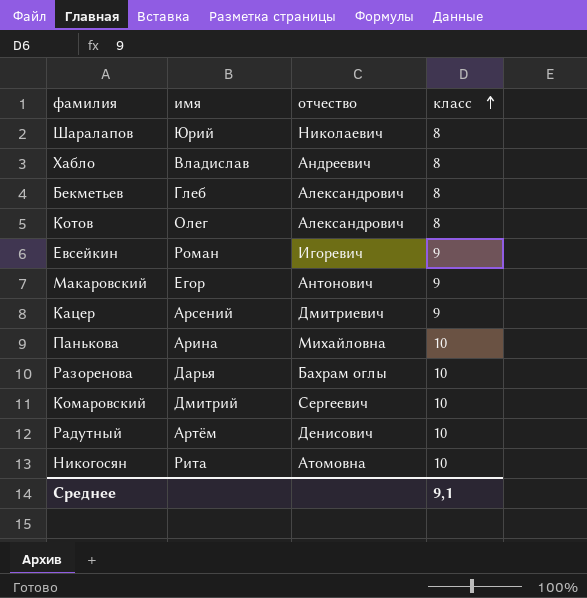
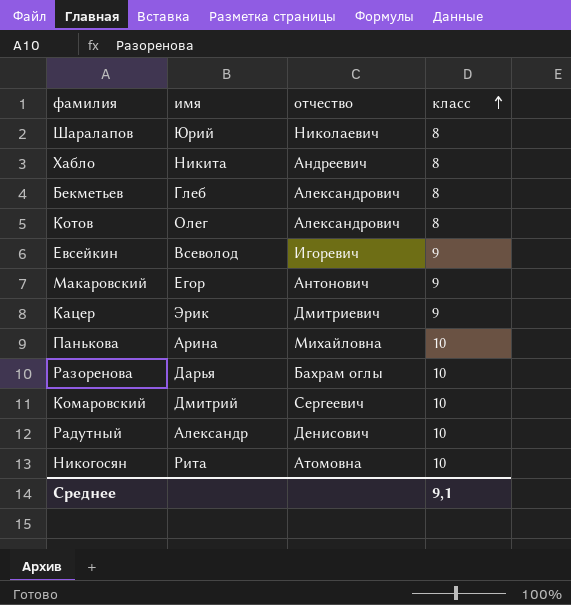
Хабло | имя: Владислав -> Никита
Евсейкин | имя: Роман -> Всеволод
Кацер | имя: Арсений -> Эрик
Радутный | имя: Артëм -> Александр

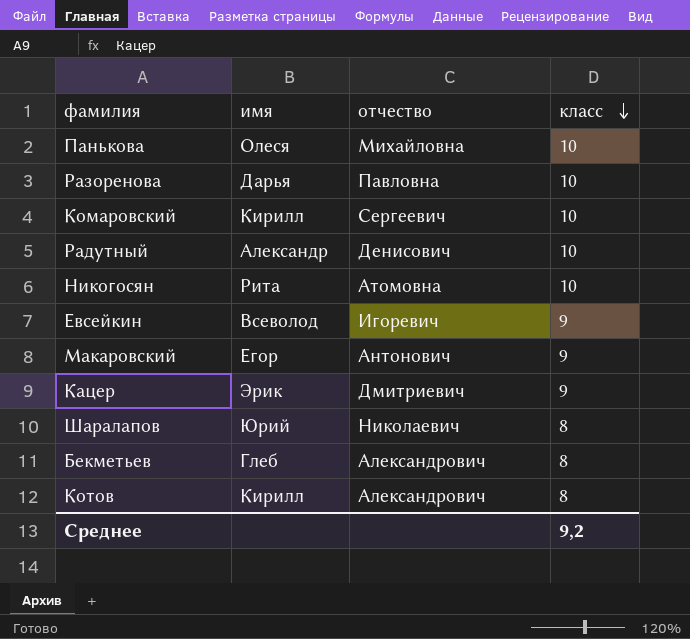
row order: класс ascending -> класс descending
row Хабло: Никита | Андреевич | 8 -> none
Панькова | имя: Арина -> Олеся
Разоренова | отчество: Бахрам оглы -> Павловна
Комаровский | имя: Дмитрий -> Кирилл
Котов | имя: Олег -> Кирилл
Среднее | класс: 9,1 -> 9,2

